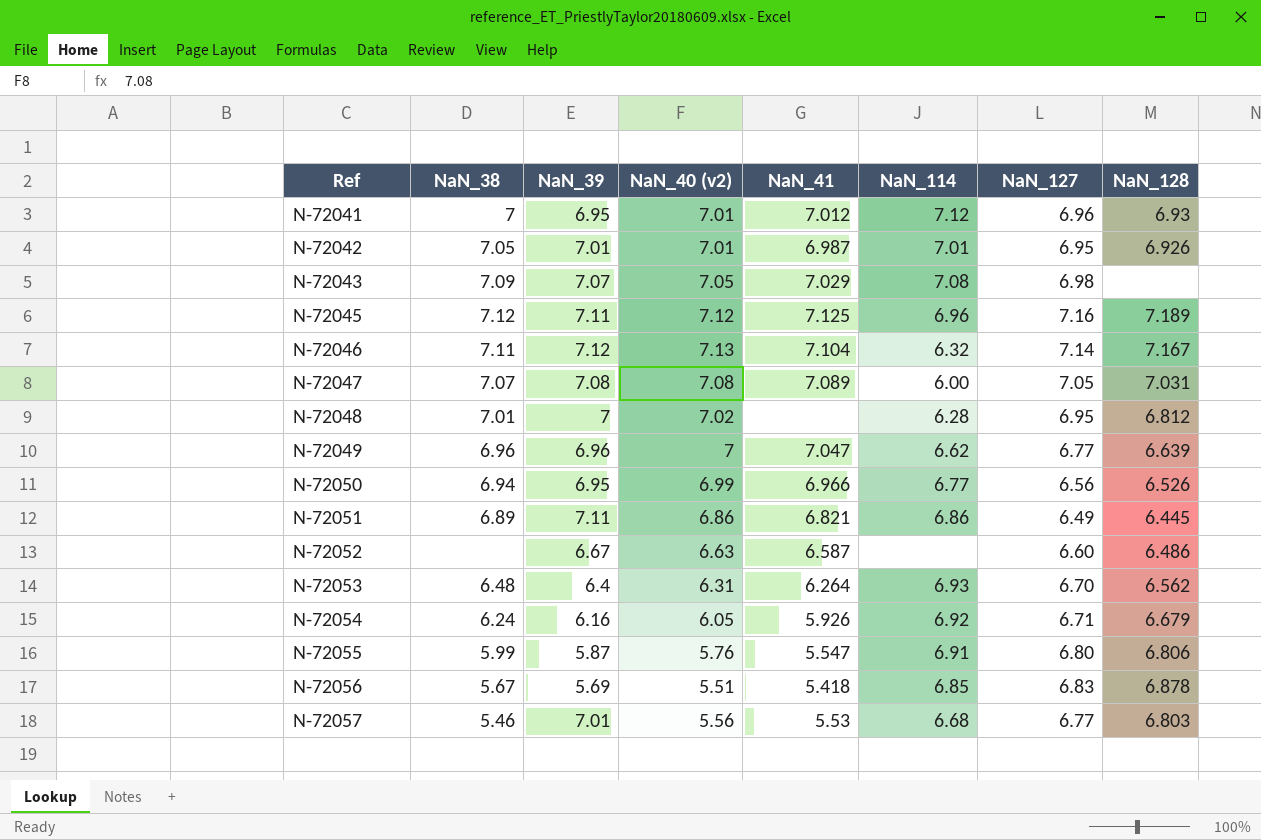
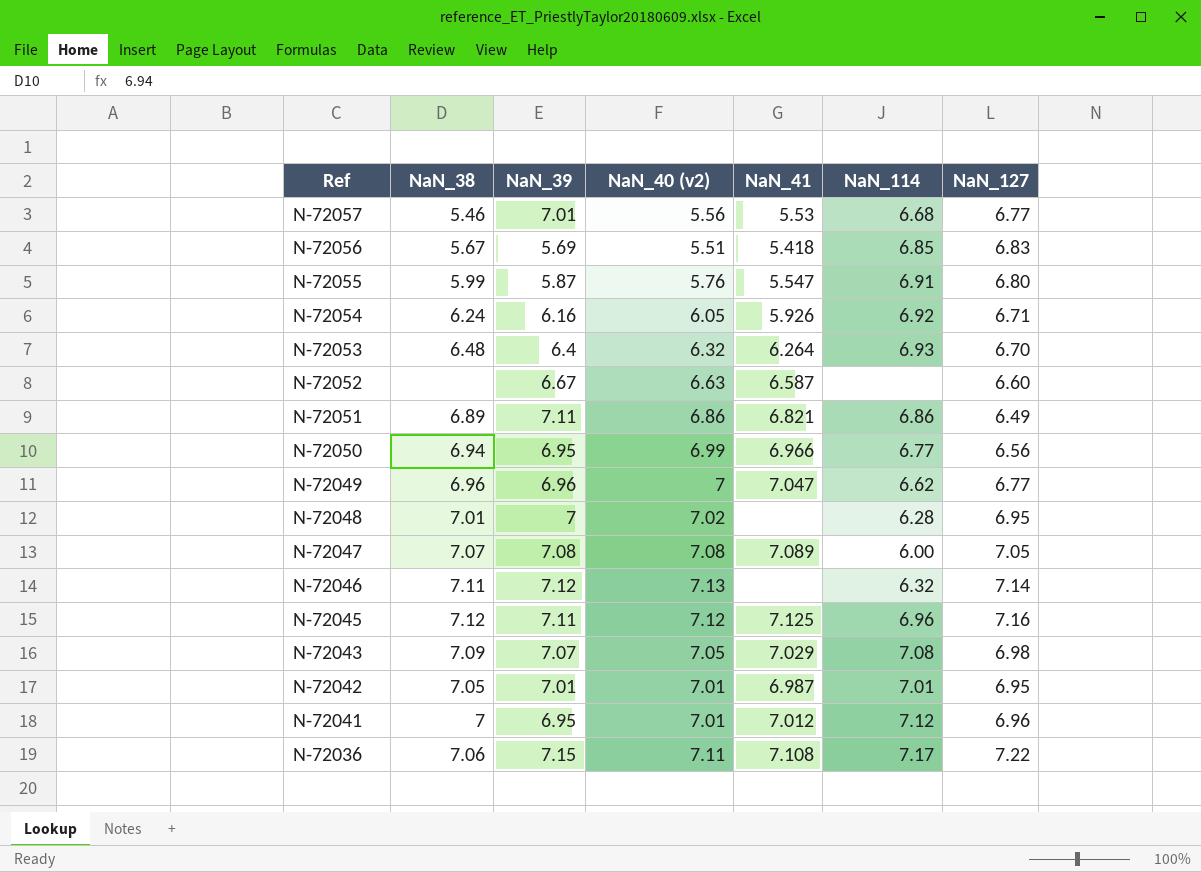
row order: Ref ascending -> Ref descending
column NaN_128 | position: 8 -> none
N-72053 | NaN_40 (v2): 6.31 -> 6.32
N-72046 | NaN_41: 7.104 -> none
row N-72036: none -> 7.06 | 7.15 | 7.11 | 7.108 | 7.17 | 7.22

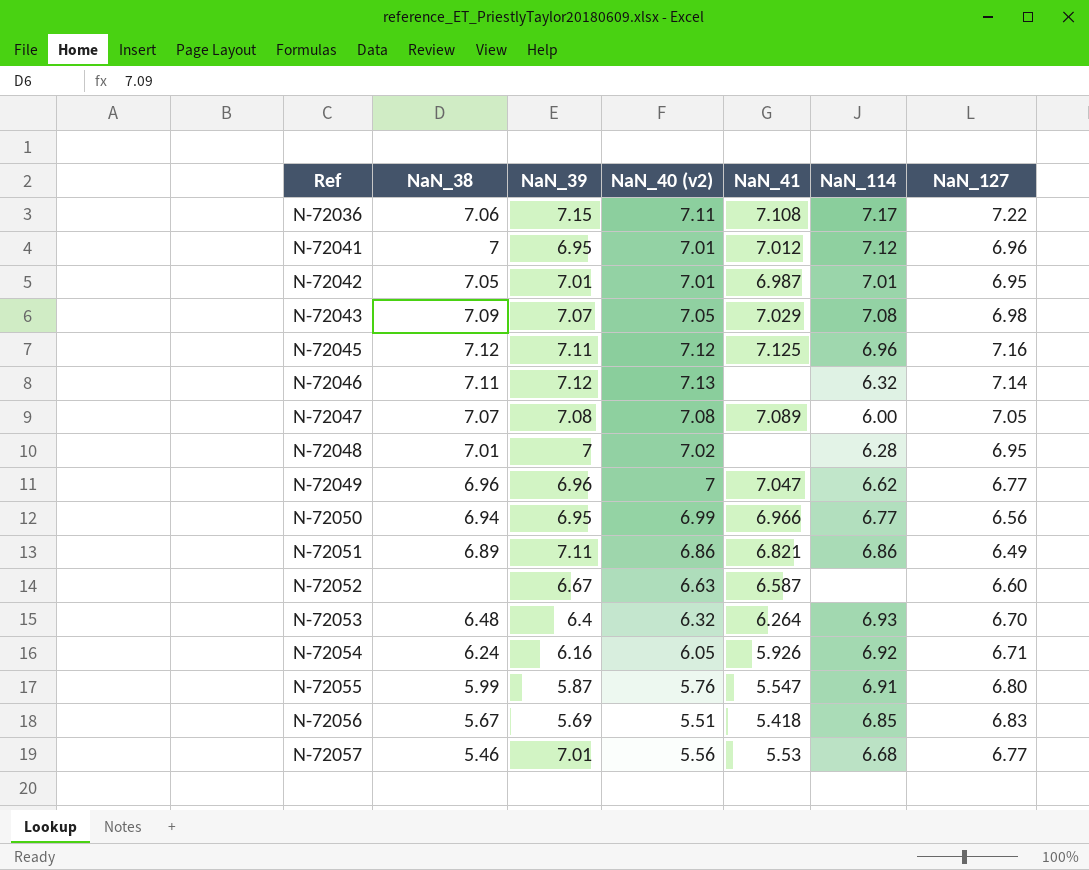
row order: Ref descending -> Ref ascending

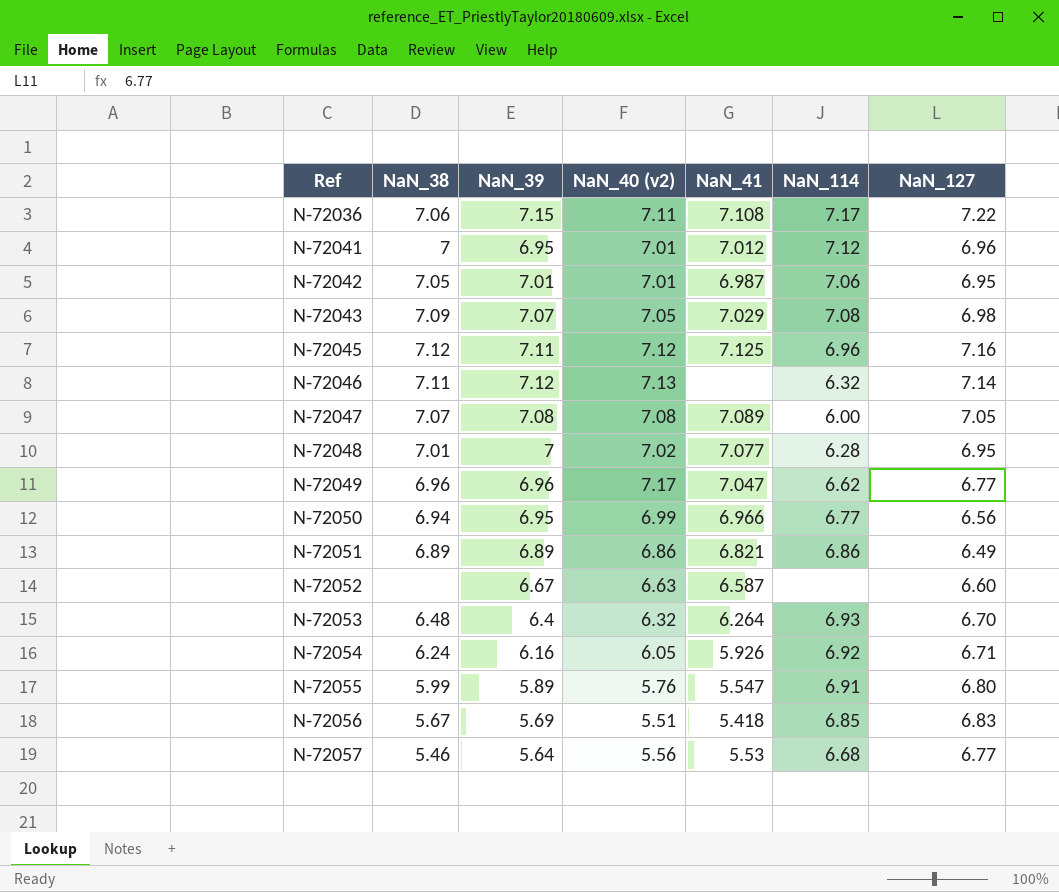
N-72042 | NaN_114: 7.01 -> 7.06
N-72048 | NaN_41: none -> 7.077
N-72049 | NaN_40 (v2): 7 -> 7.17
N-72051 | NaN_39: 7.11 -> 6.89
N-72055 | NaN_39: 5.87 -> 5.89
N-72057 | NaN_39: 7.01 -> 5.64

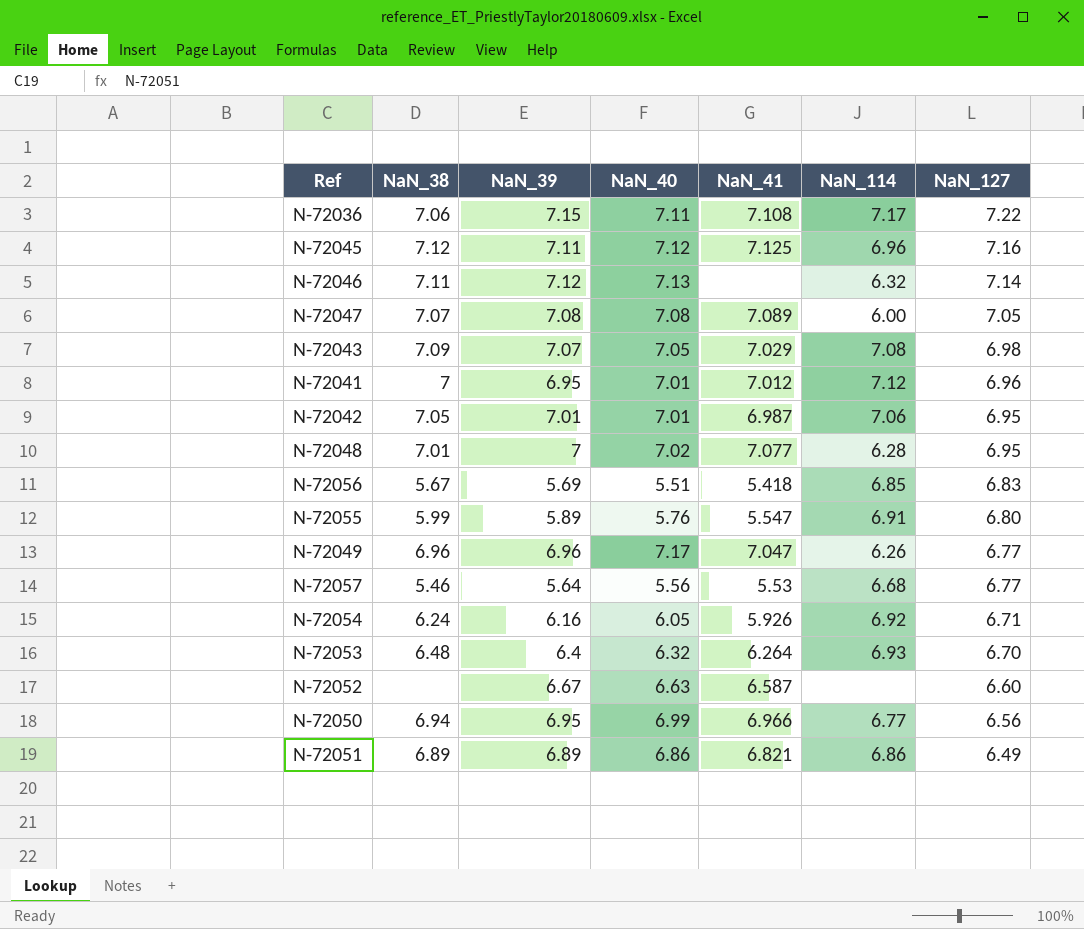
row order: Ref ascending -> NaN_127 descending
column name: NaN_40 (v2) -> NaN_40
N-72049 | NaN_114: 6.62 -> 6.26

